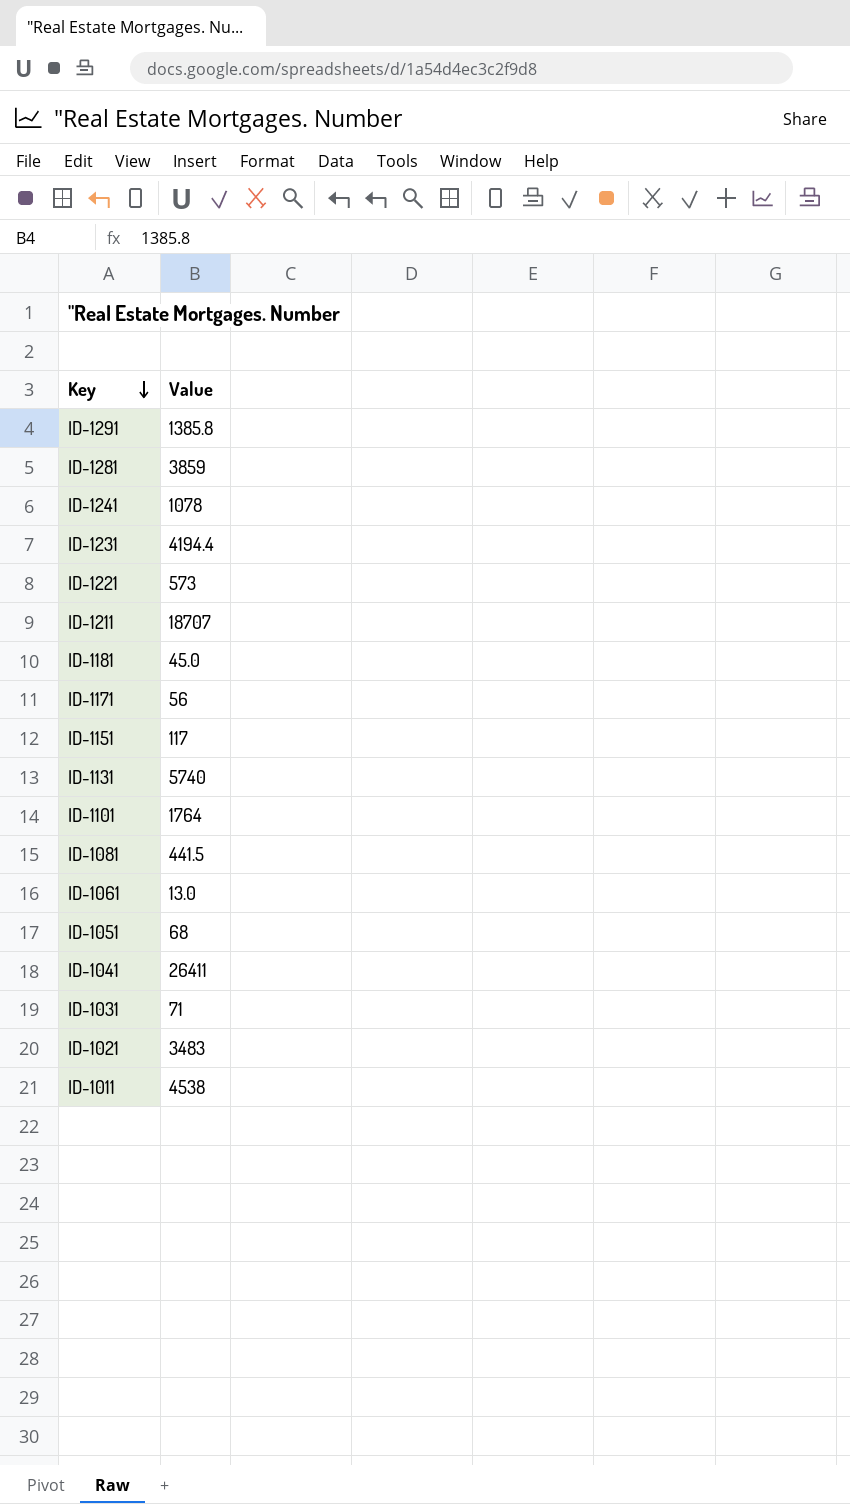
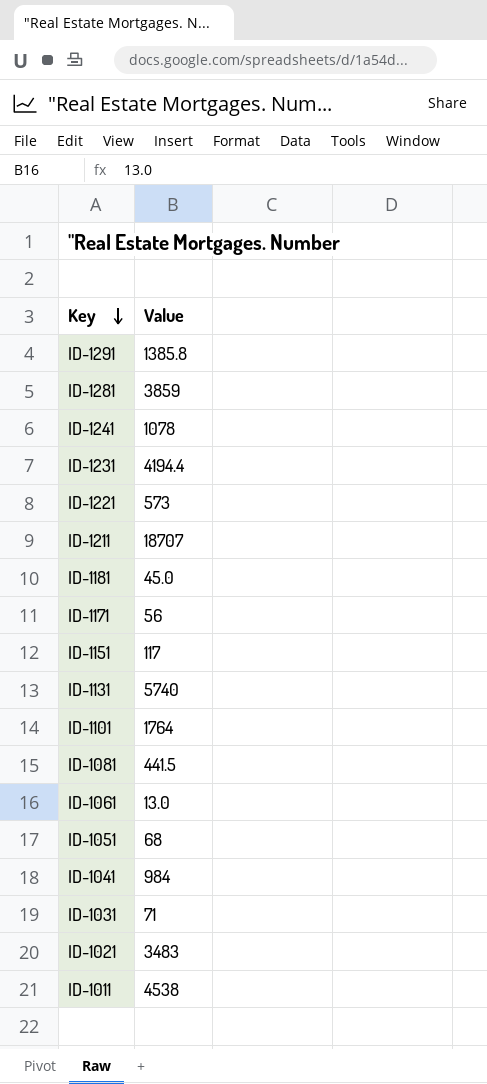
ID-1041 | Value: 26411 -> 984

